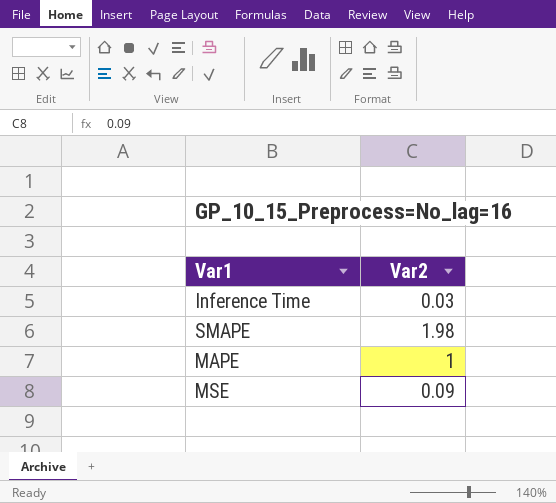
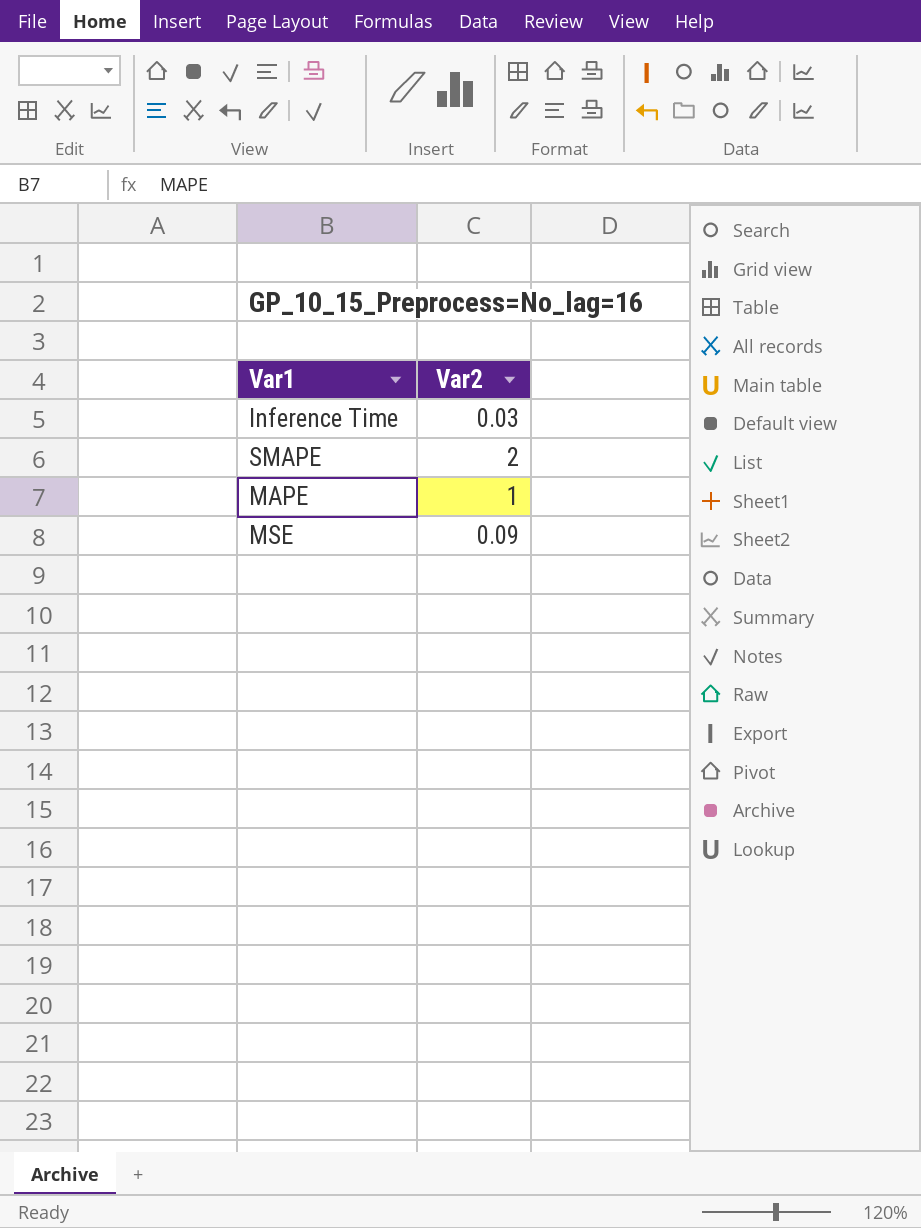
SMAPE | Var2: 1.98 -> 2

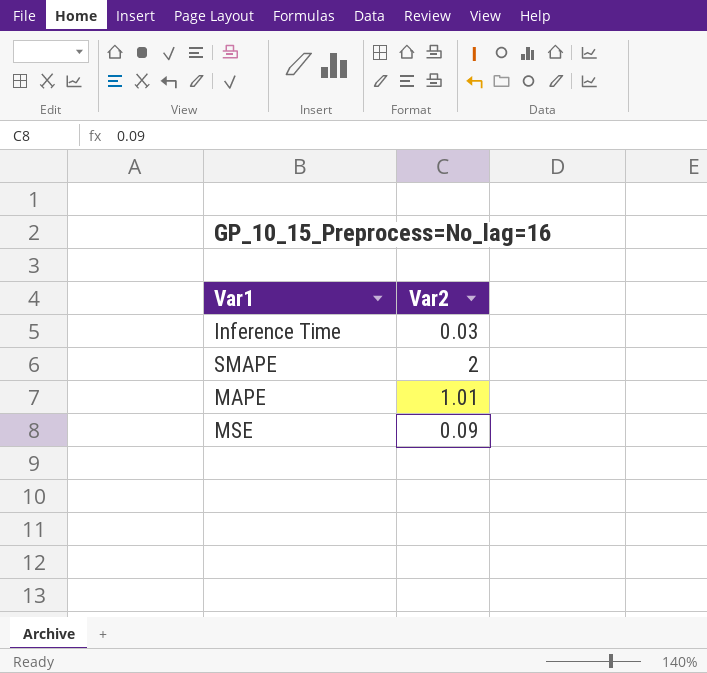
MAPE | Var2: 1 -> 1.01

